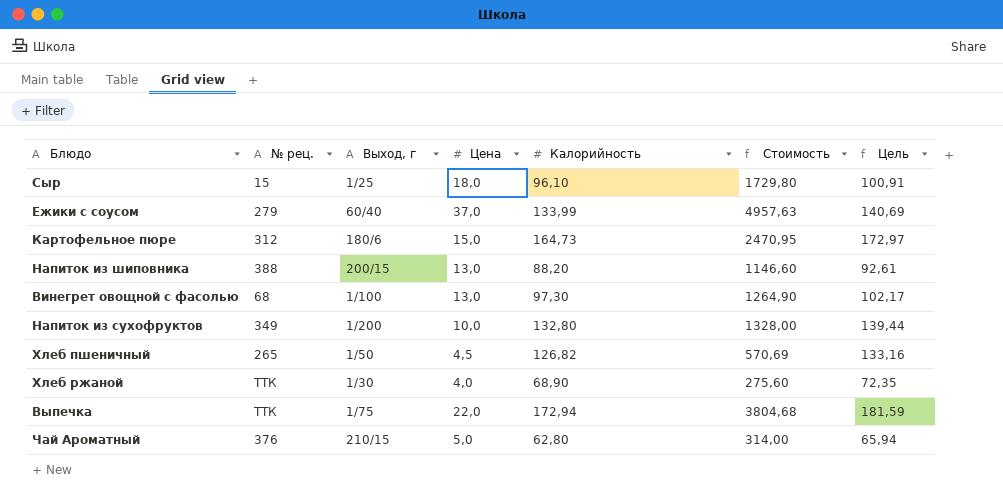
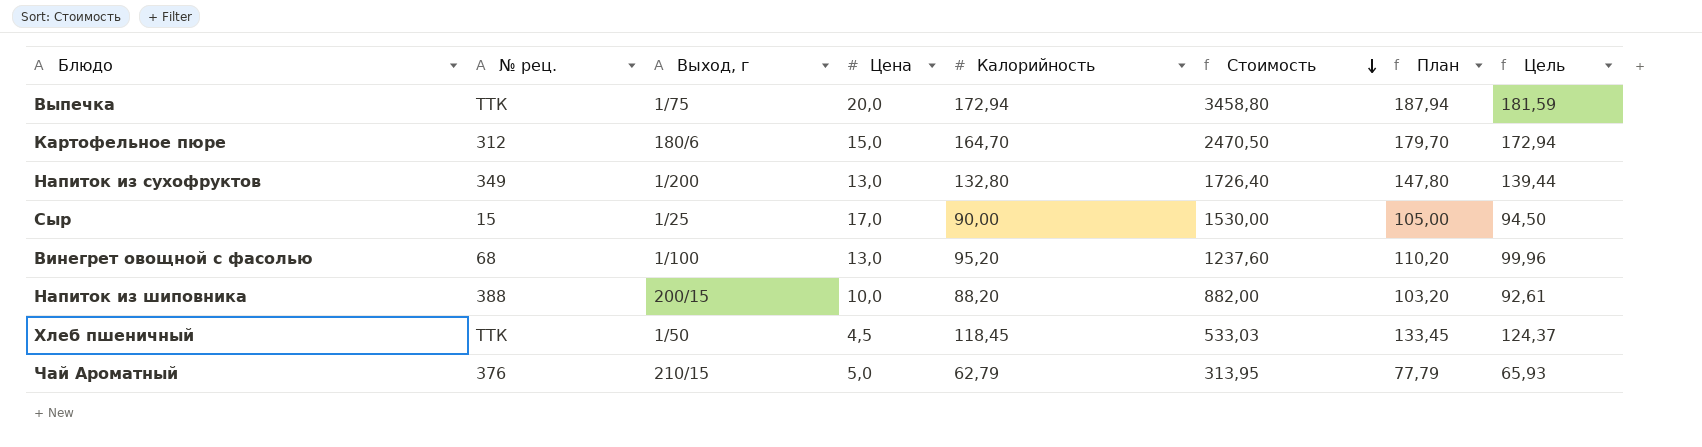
row order: none -> Стоимость descending
column План | formula: none -> [Калорийность] + 15
row Ежики с соусом: 279 | 60/40 | 37,0 | 133,99 | 4957,63 | 140,69 -> none
row Хлеб ржаной: ТТК | 1/30 | 4,0 | 68,90 | 275,60 | 72,35 -> none
Выпечка | Цена: 22,0 -> 20,0
Выпечка | Стоимость: 3804,68 -> 3458,80
Картофельное пюре | Калорийность: 164,73 -> 164,70
Картофельное пюре | Стоимость: 2470,95 -> 2470,50
Картофельное пюре | Цель: 172,97 -> 172,94
Напиток из сухофруктов | Цена: 10,0 -> 13,0
Напиток из сухофруктов | Стоимость: 1328,00 -> 1726,40
Сыр | Цена: 18,0 -> 17,0
Сыр | Калорийность: 96,10 -> 90,00
Сыр | Стоимость: 1729,80 -> 1530,00
Сыр | Цель: 100,91 -> 94,50
Винегрет овощной с фасолью | Калорийность: 97,30 -> 95,20
Винегрет овощной с фасолью | Стоимость: 1264,90 -> 1237,60
Винегрет овощной с фасолью | Цель: 102,17 -> 99,96
Напиток из шиповника | Цена: 13,0 -> 10,0
Напиток из шиповника | Стоимость: 1146,60 -> 882,00
Хлеб пшеничный | № рец.: 265 -> ТТК
Хлеб пшеничный | Калорийность: 126,82 -> 118,45
Хлеб пшеничный | Стоимость: 570,69 -> 533,03
Хлеб пшеничный | Цель: 133,16 -> 124,37
Чай Ароматный | Калорийность: 62,80 -> 62,79
Чай Ароматный | Стоимость: 314,00 -> 313,95
Чай Ароматный | Цель: 65,94 -> 65,93

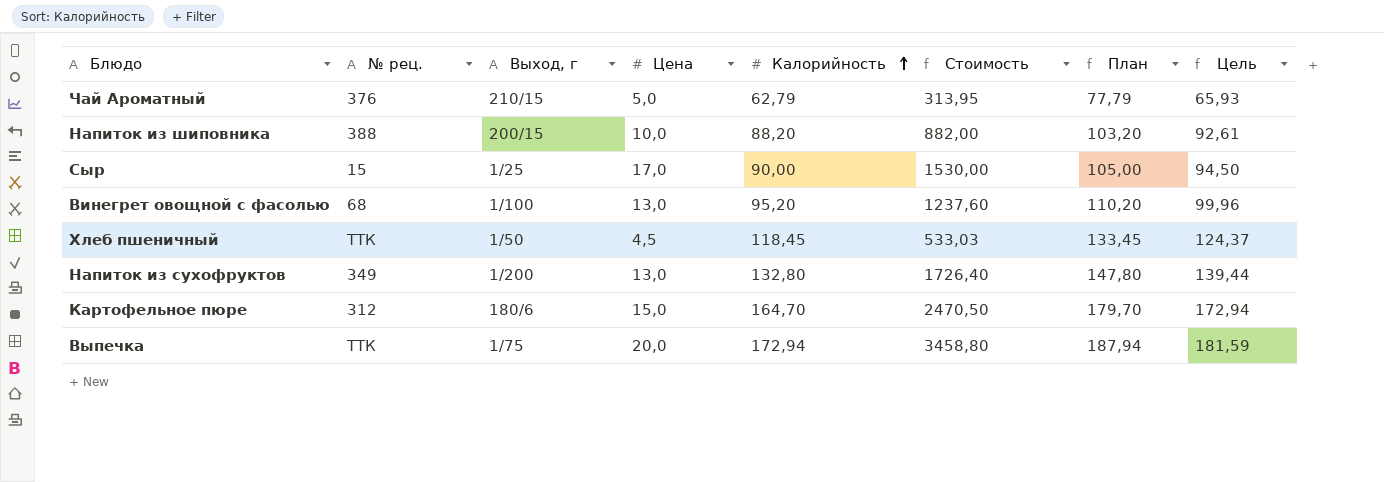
row order: Стоимость descending -> Калорийность ascending

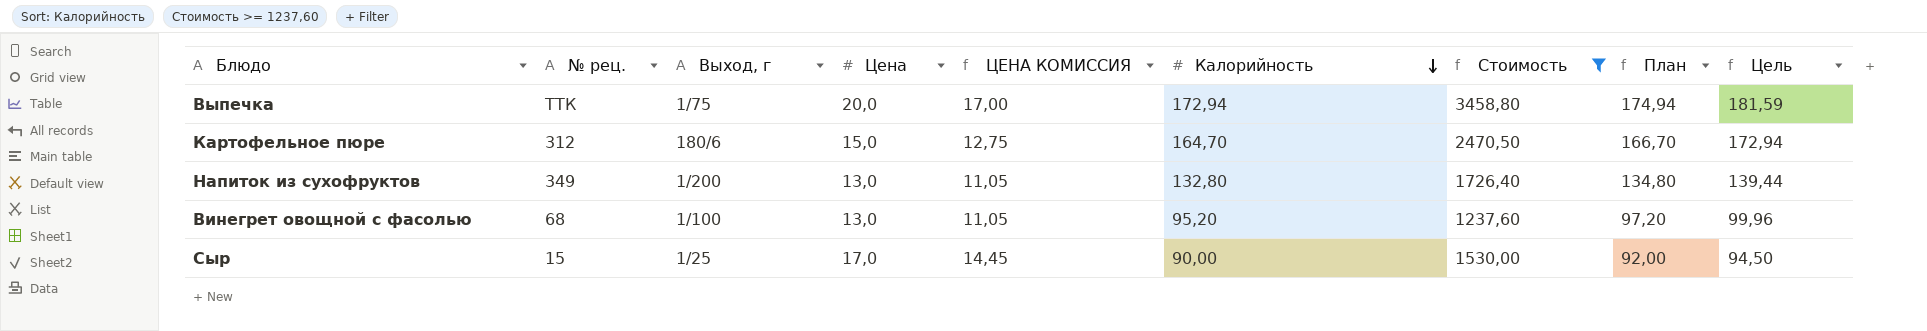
filter: none -> Стоимость >= 1237,60
row order: Калорийность ascending -> Калорийность descending
column ЦЕНА КОМИССИЯ | formula: none -> [Цена] * 0,85
column План | formula: [Калорийность] + 15 -> [Калорийность] + 2

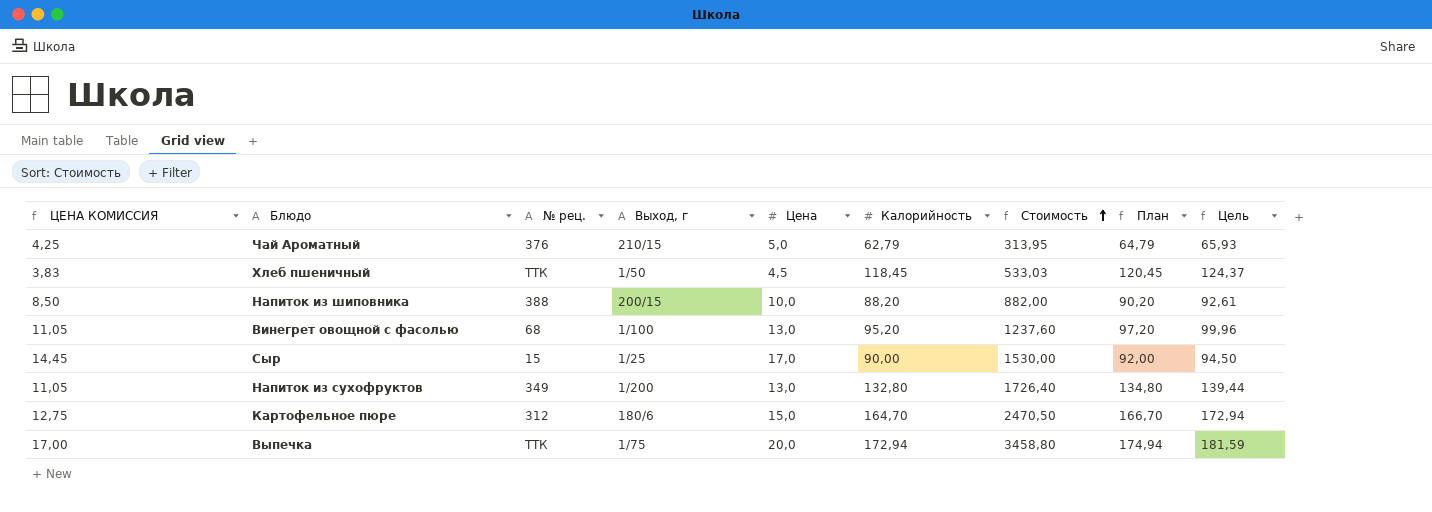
filter: Стоимость >= 1237,60 -> none
row order: Калорийность descending -> Стоимость ascending
column ЦЕНА КОМИССИЯ | position: 5 -> 1

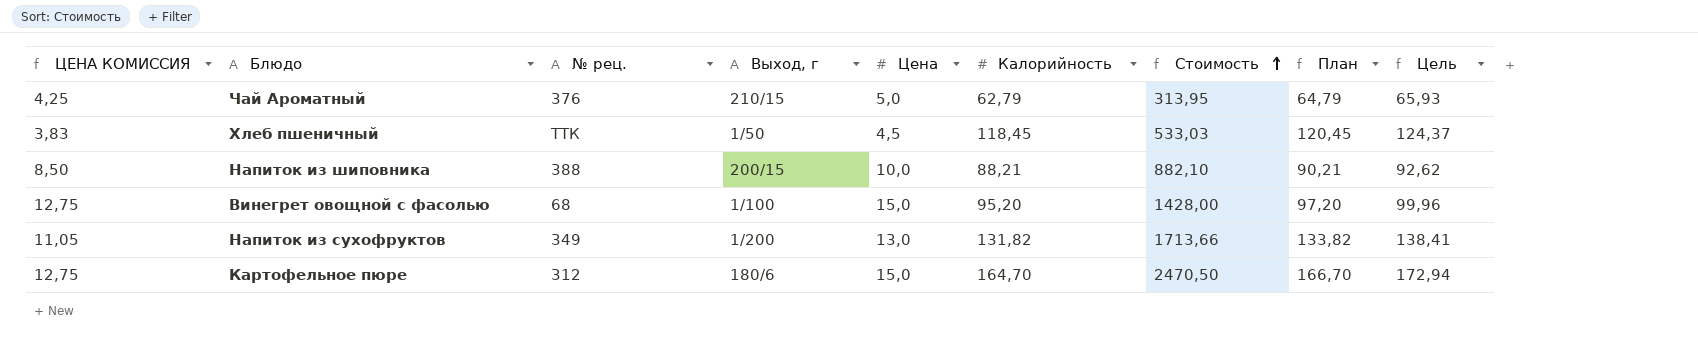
row Сыр: 14,45 | 15 | 1/25 | 17,0 | 90,00 | 1530,00 | 92,00 | 94,50 -> none
row Выпечка: 17,00 | ТТК | 1/75 | 20,0 | 172,94 | 3458,80 | 174,94 | 181,59 -> none
Напиток из шиповника | Калорийность: 88,20 -> 88,21
Напиток из шиповника | Стоимость: 882,00 -> 882,10
Напиток из шиповника | План: 90,20 -> 90,21
Напиток из шиповника | Цель: 92,61 -> 92,62
Винегрет овощной с фасолью | ЦЕНА КОМИССИЯ: 11,05 -> 12,75
Винегрет овощной с фасолью | Цена: 13,0 -> 15,0
Винегрет овощной с фасолью | Стоимость: 1237,60 -> 1428,00
Напиток из сухофруктов | Калорийность: 132,80 -> 131,82
Напиток из сухофруктов | Стоимость: 1726,40 -> 1713,66
Напиток из сухофруктов | План: 134,80 -> 133,82
Напиток из сухофруктов | Цель: 139,44 -> 138,41

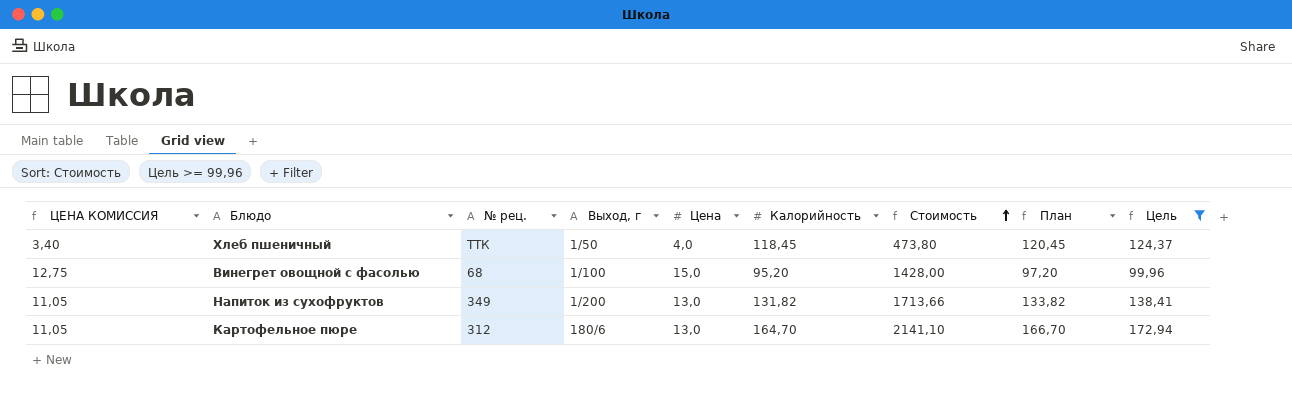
filter: none -> Цель >= 99,96
Хлеб пшеничный | ЦЕНА КОМИССИЯ: 3,83 -> 3,40
Хлеб пшеничный | Цена: 4,5 -> 4,0
Хлеб пшеничный | Стоимость: 533,03 -> 473,80
Картофельное пюре | ЦЕНА КОМИССИЯ: 12,75 -> 11,05
Картофельное пюре | Цена: 15,0 -> 13,0
Картофельное пюре | Стоимость: 2470,50 -> 2141,10

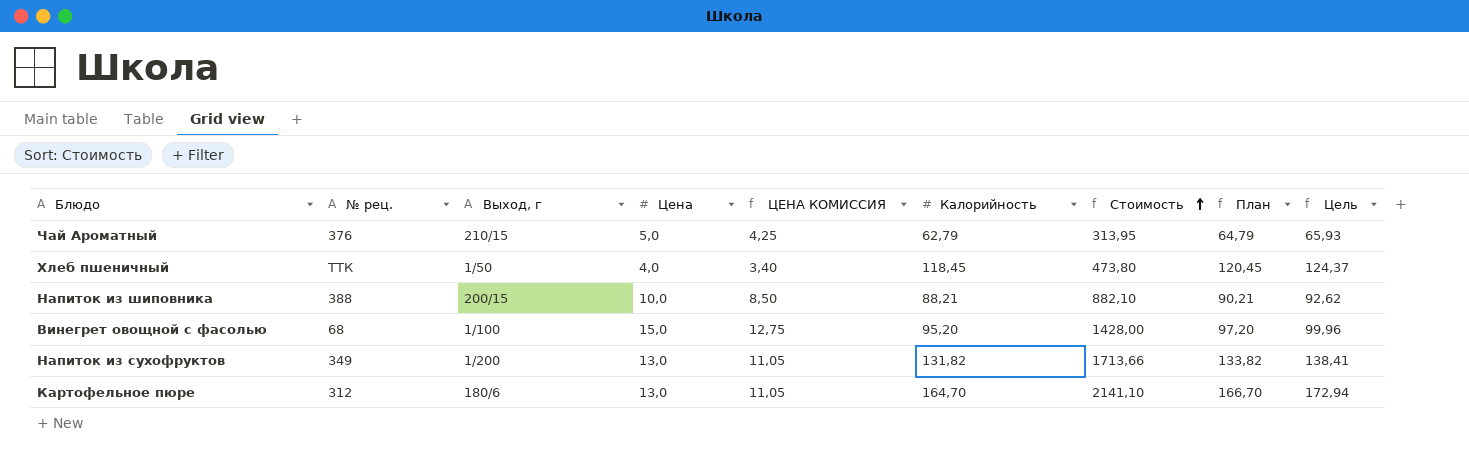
filter: Цель >= 99,96 -> none
column ЦЕНА КОМИССИЯ | position: 1 -> 5

